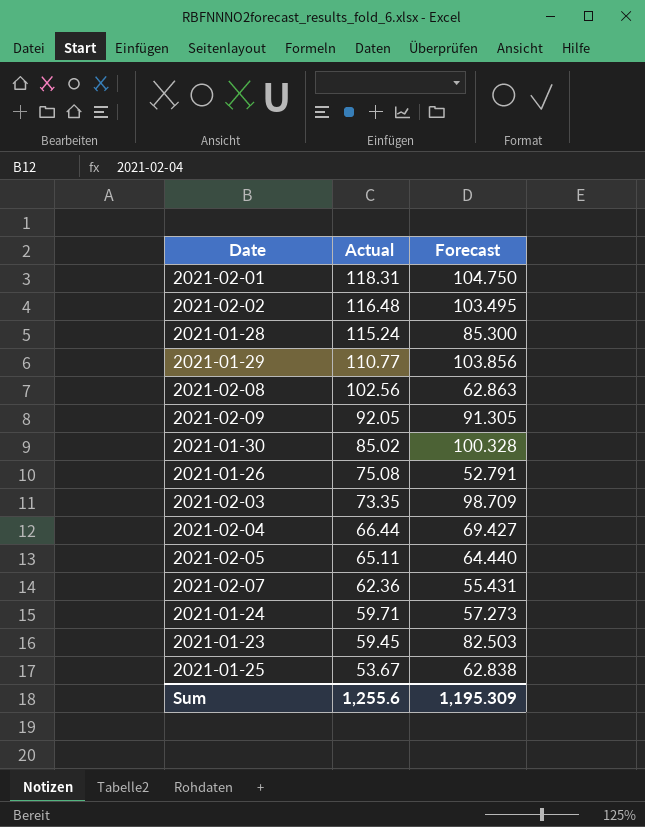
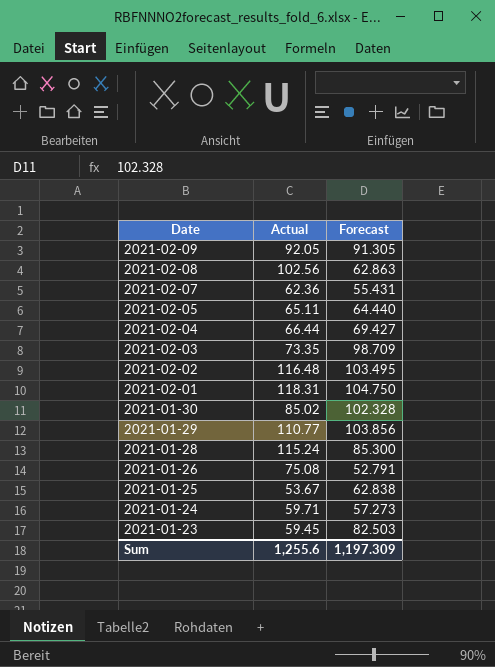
row order: Actual descending -> Date descending
2021-01-30 | Forecast: 100.328 -> 102.328
Sum | Forecast: 1,195.309 -> 1,197.309

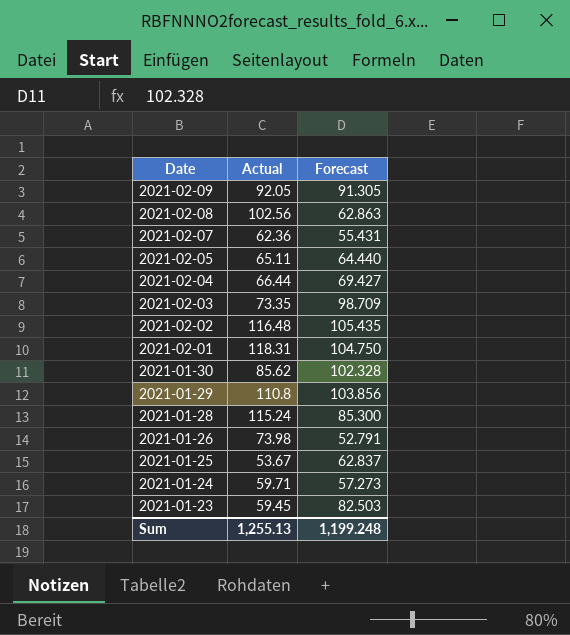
2021-02-02 | Forecast: 103.495 -> 105.435
2021-01-30 | Actual: 85.02 -> 85.62
2021-01-29 | Actual: 110.77 -> 110.8
2021-01-26 | Actual: 75.08 -> 73.98
2021-01-25 | Forecast: 62.838 -> 62.837
Sum | Actual: 1,255.6 -> 1,255.13
Sum | Forecast: 1,197.309 -> 1,199.248

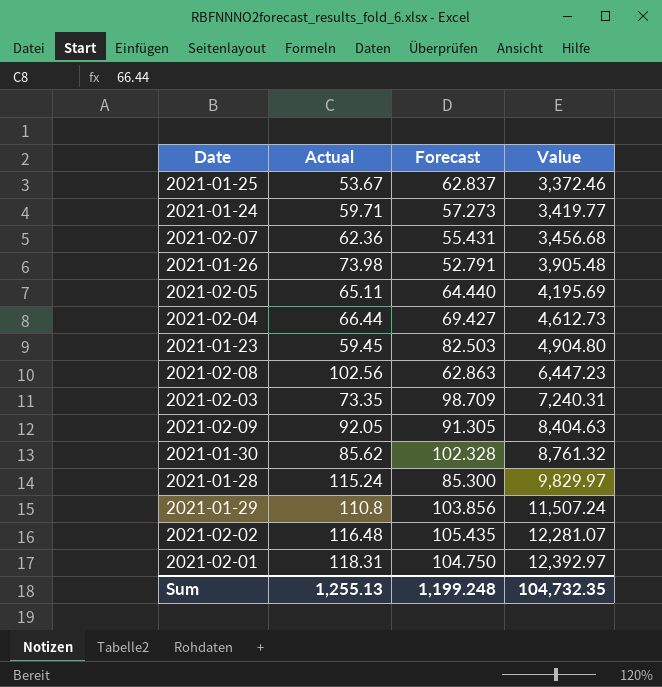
row order: Date descending -> Value ascending
column Value | formula: none -> [Actual] * [Forecast]

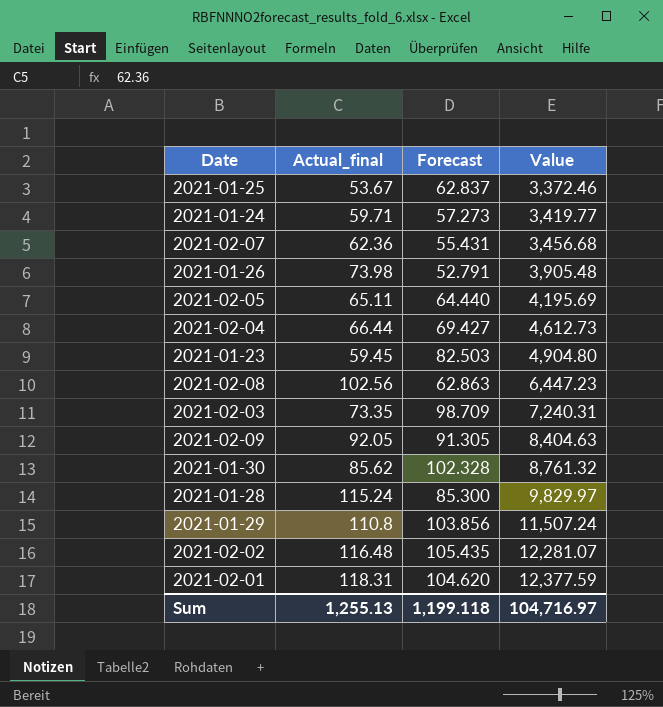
column name: Actual -> Actual_final
2021-02-01 | Forecast: 104.750 -> 104.620
2021-02-01 | Value: 12,392.97 -> 12,377.59
Sum | Forecast: 1,199.248 -> 1,199.118
Sum | Value: 104,732.35 -> 104,716.97

